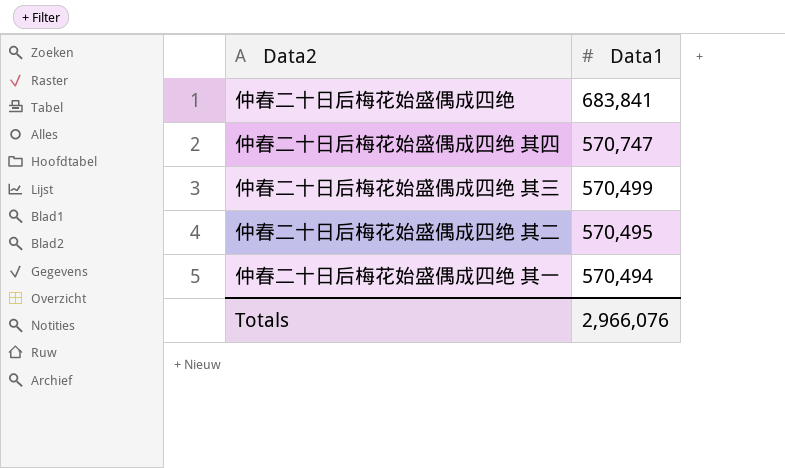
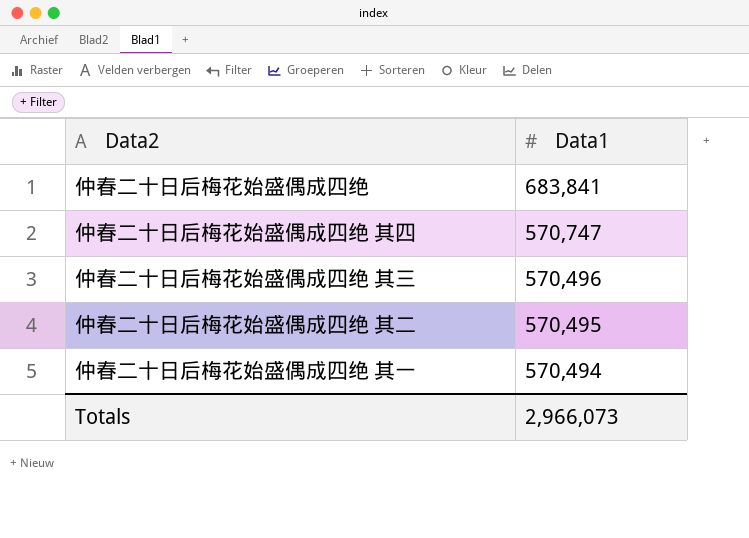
仲春二十日后梅花始盛偶成四绝 其三 | Data1: 570,499 -> 570,496
Totals | Data1: 2,966,076 -> 2,966,073

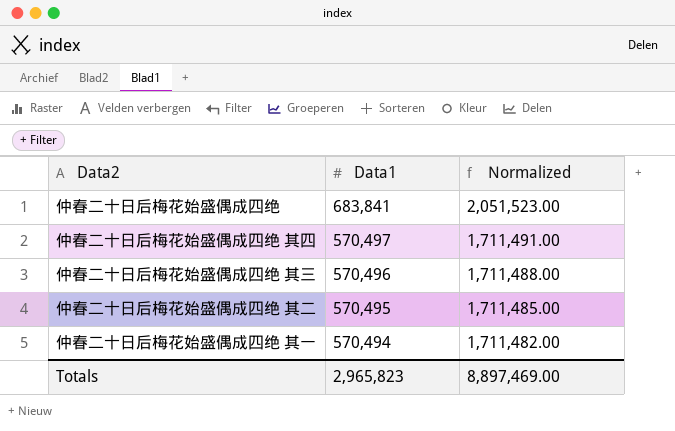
column Normalized | formula: none -> [Data1] * 3
仲春二十日后梅花始盛偶成四绝 其四 | Data1: 570,747 -> 570,497
Totals | Data1: 2,966,073 -> 2,965,823

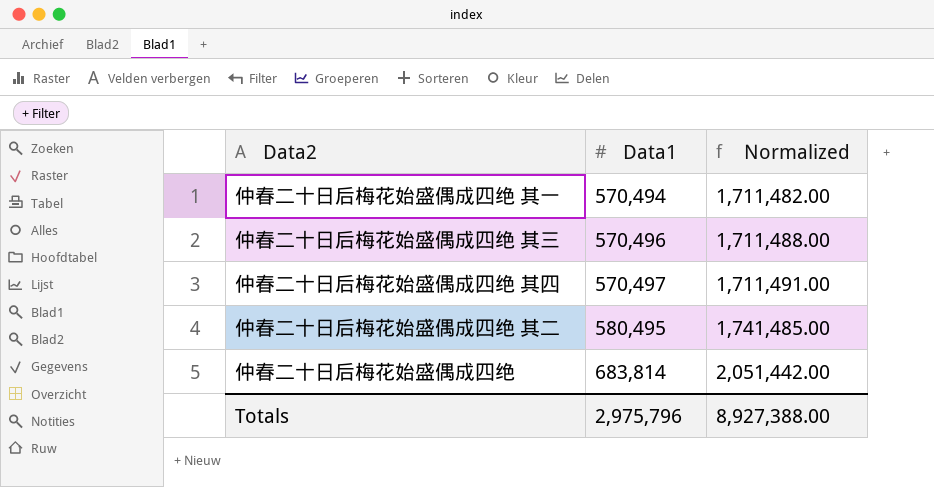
row order: Data1 descending -> Data1 ascending
仲春二十日后梅花始盛偶成四绝 其二 | Data1: 570,495 -> 580,495
仲春二十日后梅花始盛偶成四绝 其二 | Normalized: 1,711,485.00 -> 1,741,485.00
仲春二十日后梅花始盛偶成四绝 | Data1: 683,841 -> 683,814
仲春二十日后梅花始盛偶成四绝 | Normalized: 2,051,523.00 -> 2,051,442.00
Totals | Data1: 2,965,823 -> 2,975,796
Totals | Normalized: 8,897,469.00 -> 8,927,388.00

